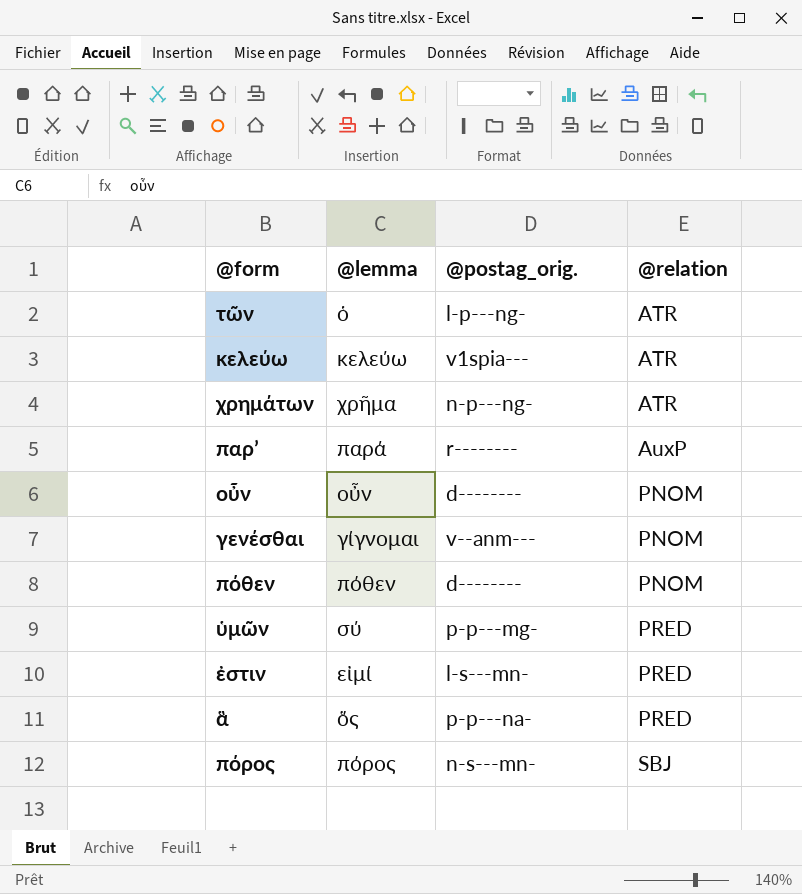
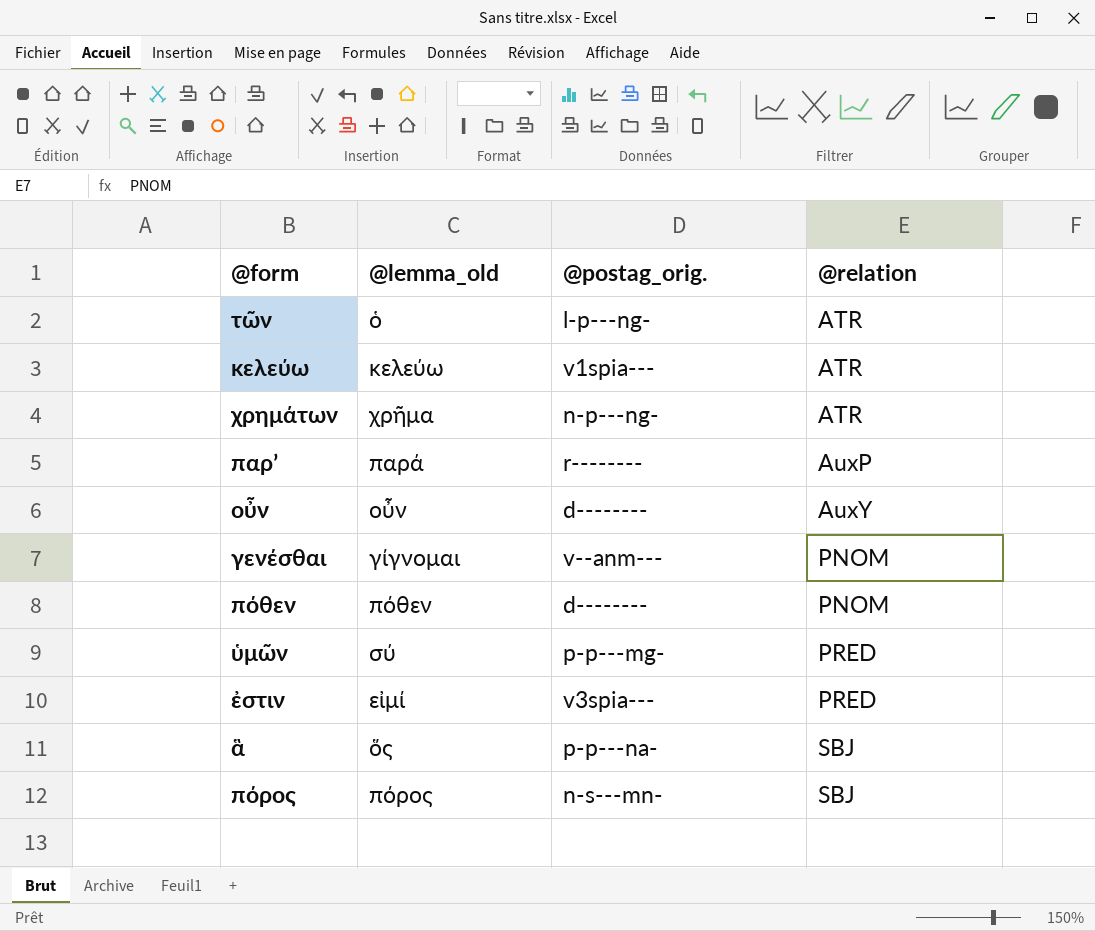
column name: @lemma -> @lemma_old
οὖν | @relation: PNOM -> AuxY
ἐστιν | @postag_orig.: l-s---mn- -> v3spia---
ἃ | @relation: PRED -> SBJ

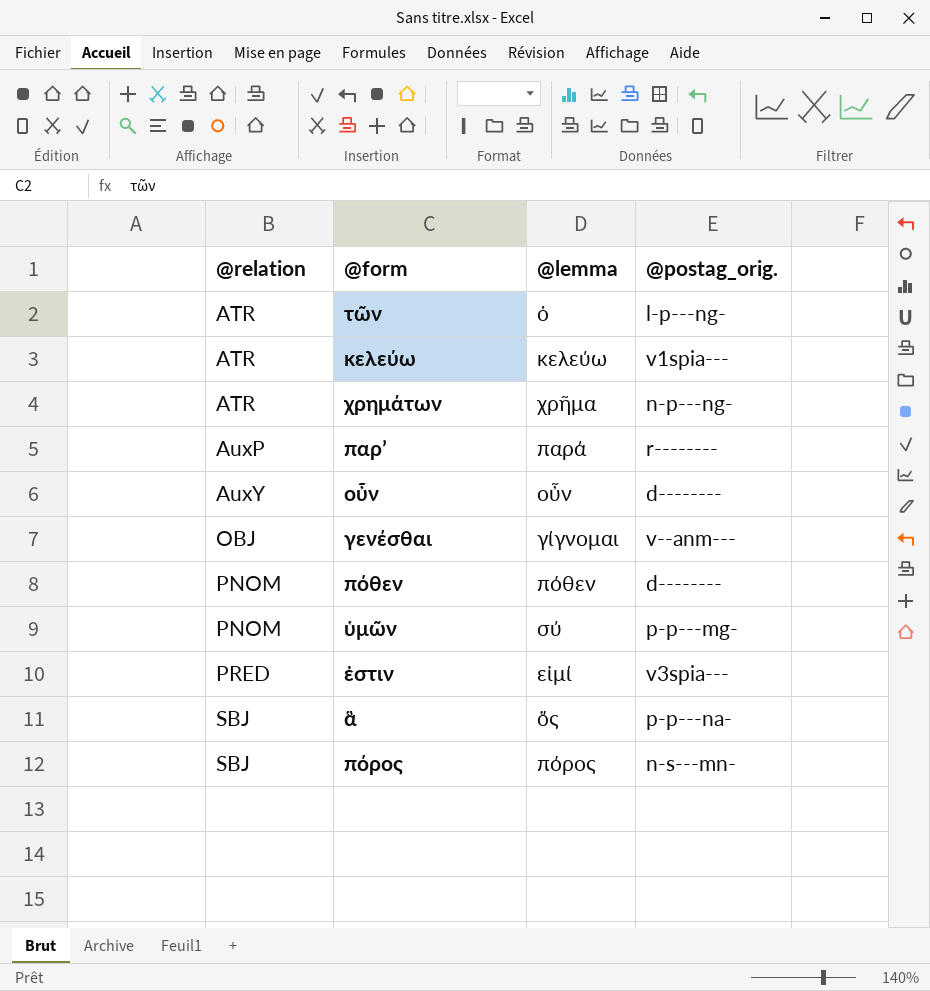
column @relation | position: 4 -> 1
column name: @lemma_old -> @lemma
γενέσθαι | @relation: PNOM -> OBJ
ὑμῶν | @relation: PRED -> PNOM

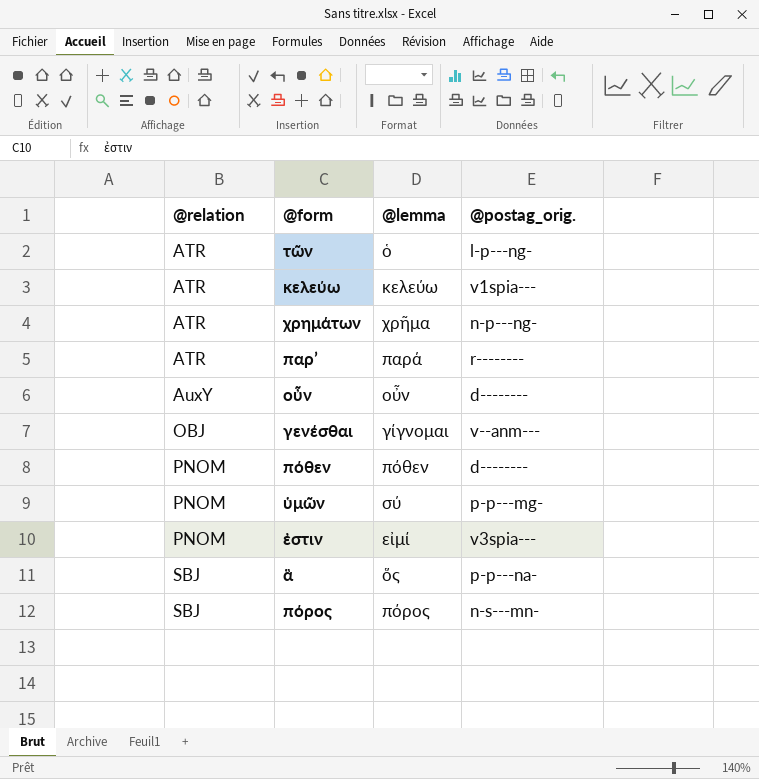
παρʼ | @relation: AuxP -> ATR
ἐστιν | @relation: PRED -> PNOM

